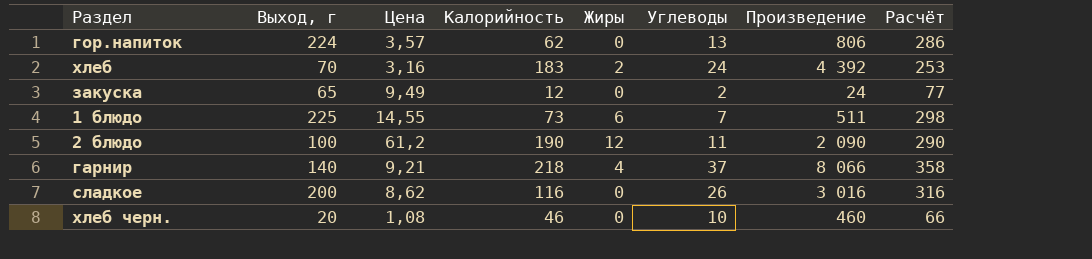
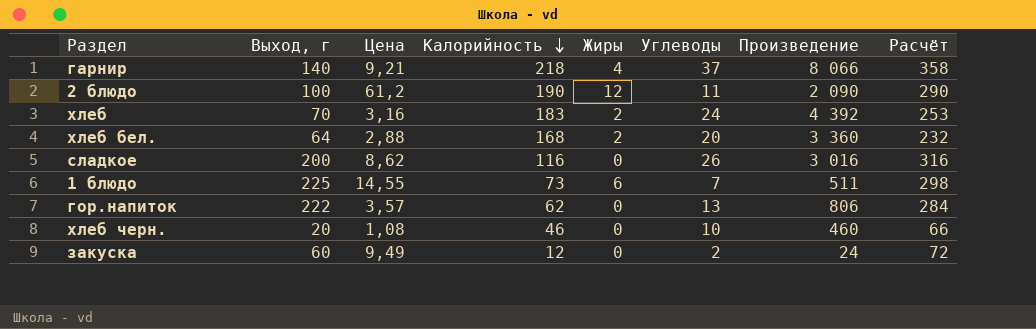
row order: none -> Калорийность descending
row хлеб бел.: none -> 64 | 2,88 | 168 | 2 | 20 | 3 360 | 232
гор.напиток | Выход, г: 224 -> 222
гор.напиток | Расчёт: 286 -> 284
закуска | Выход, г: 65 -> 60
закуска | Расчёт: 77 -> 72

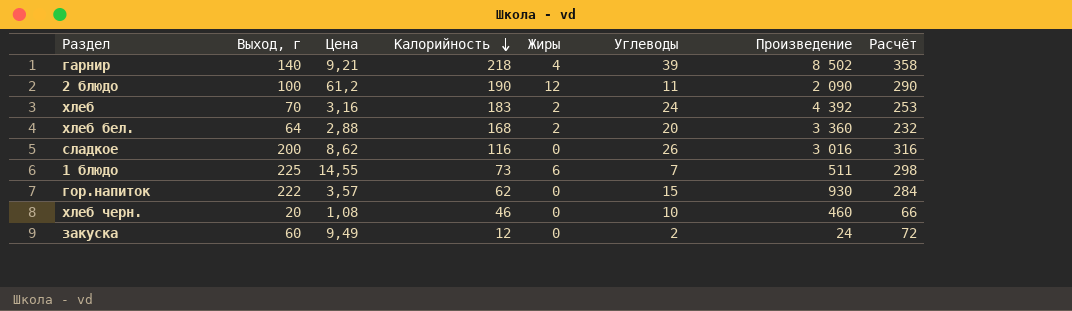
гарнир | Углеводы: 37 -> 39
гарнир | Произведение: 8 066 -> 8 502
гор.напиток | Углеводы: 13 -> 15
гор.напиток | Произведение: 806 -> 930

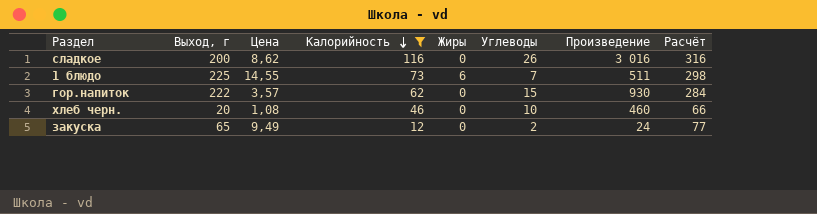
filter: none -> Калорийность <= 116
закуска | Выход, г: 60 -> 65
закуска | Расчёт: 72 -> 77

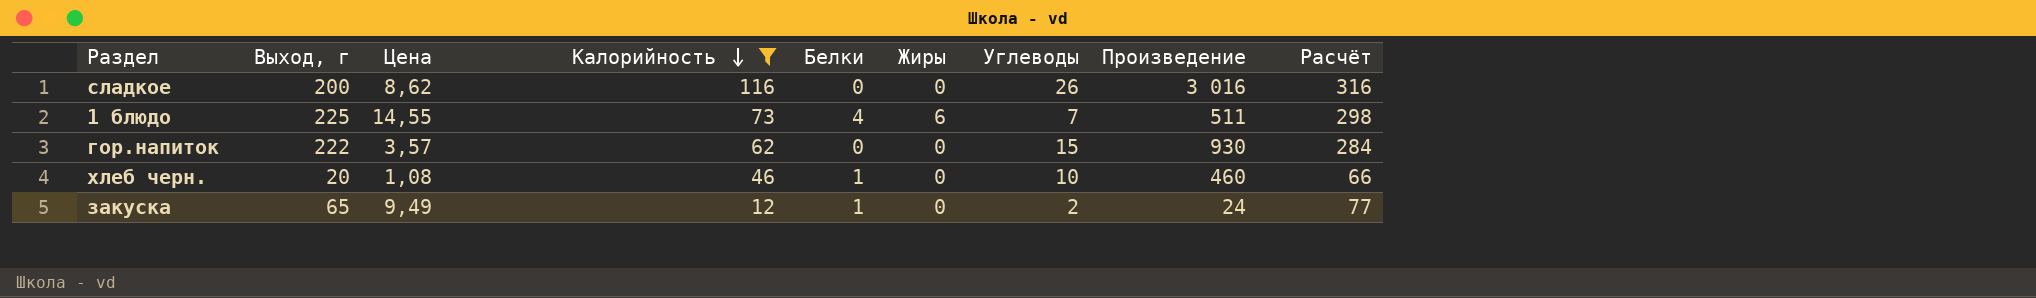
column Белки | position: none -> 5

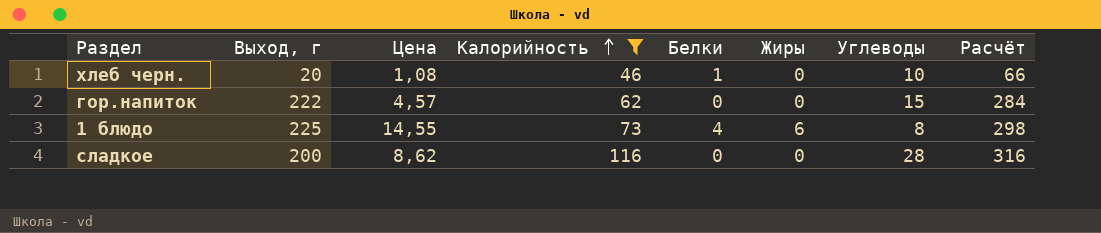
row order: Калорийность descending -> Калорийность ascending
column Произведение | formula: [Калорийность] * [Углеводы] -> none
row закуска: 65 | 9,49 | 12 | 1 | 0 | 2 | 24 | 77 -> none
гор.напиток | Цена: 3,57 -> 4,57
1 блюдо | Углеводы: 7 -> 8
сладкое | Углеводы: 26 -> 28

